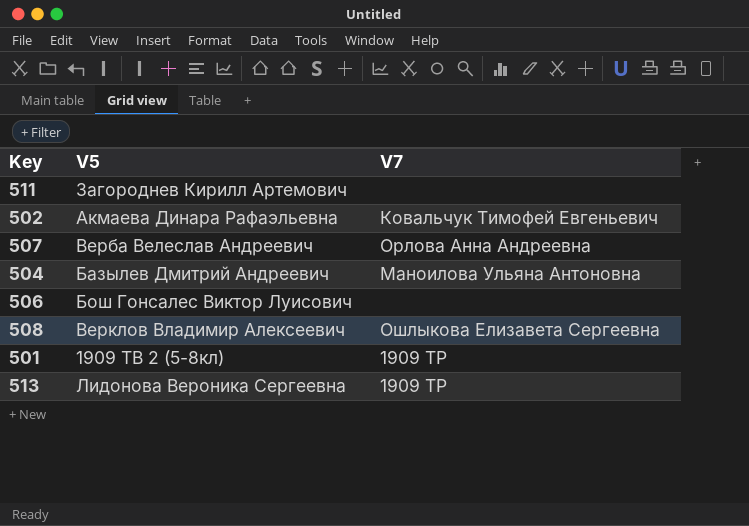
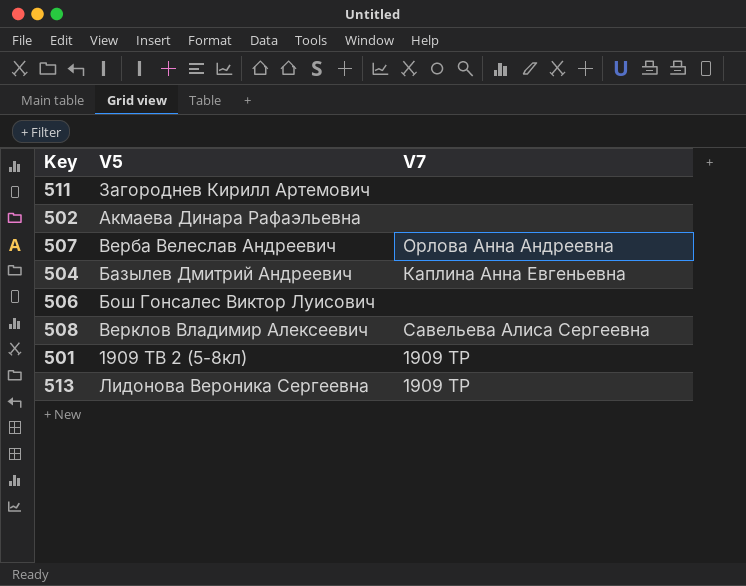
502 | V7: Ковальчук Тимофей Евгеньевич -> none
504 | V7: Маноилова Ульяна Антоновна -> Каплина Анна Евгеньевна
508 | V7: Ошлыкова Елизавета Сергеевна -> Савельева Алиса Сергеевна

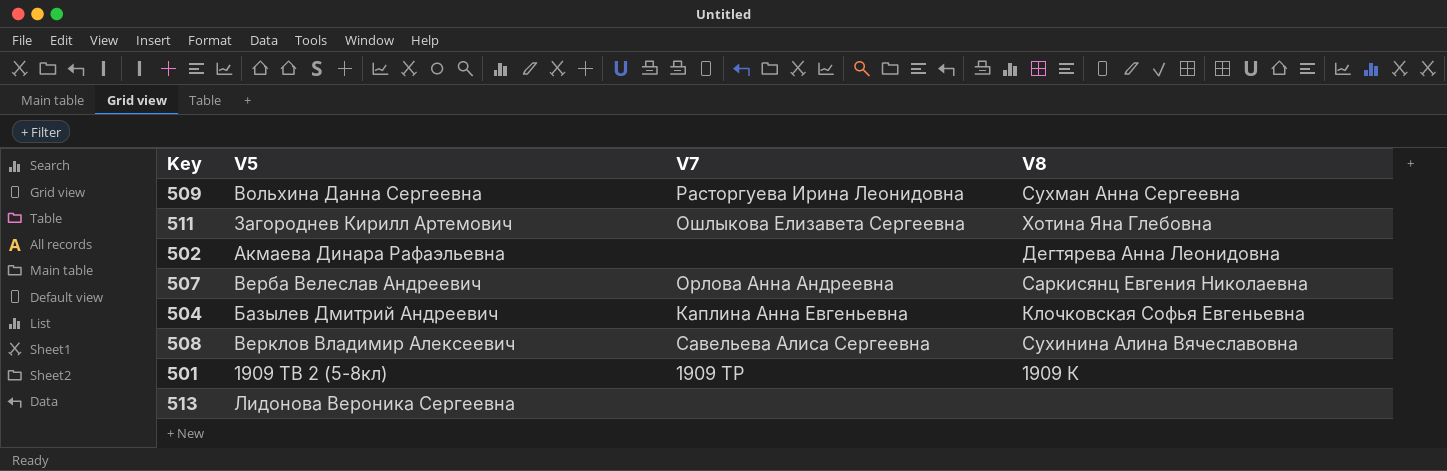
column V8 | position: none -> 4
row 506: Бош Гонсалес Виктор Луисович | none -> none
row 509: none -> Вольхина Данна Сергеевна | Расторгуева Ирина Леонидовна | Сухман Анна Сергеевна
511 | V7: none -> Ошлыкова Елизавета Сергеевна
513 | V7: 1909 ТР -> none

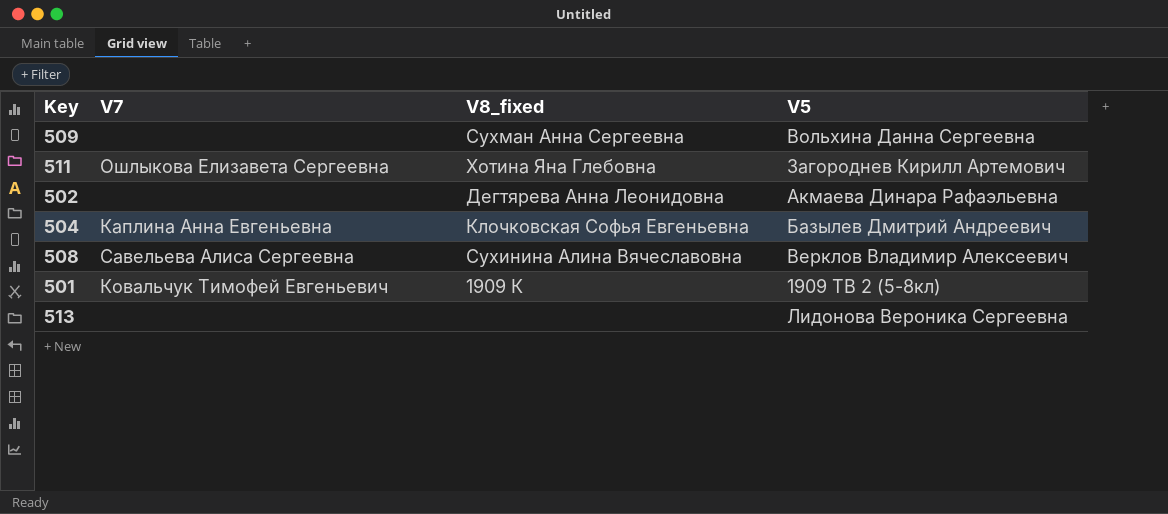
column name: V8 -> V8_fixed
column V5 | position: 2 -> 4
row 507: Верба Велеслав Андреевич | Орлова Анна Андреевна | Саркисянц Евгения Николаевна -> none
509 | V7: Расторгуева Ирина Леонидовна -> none
501 | V7: 1909 ТР -> Ковальчук Тимофей Евгеньевич

